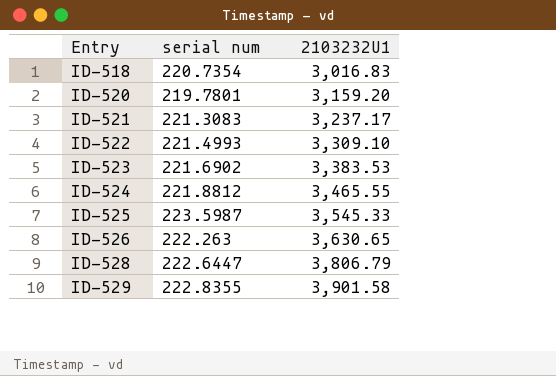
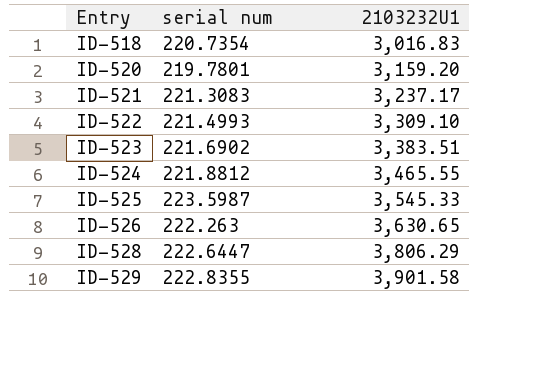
ID-523 | 2103232U1: 3,383.53 -> 3,383.51
ID-528 | 2103232U1: 3,806.79 -> 3,806.29

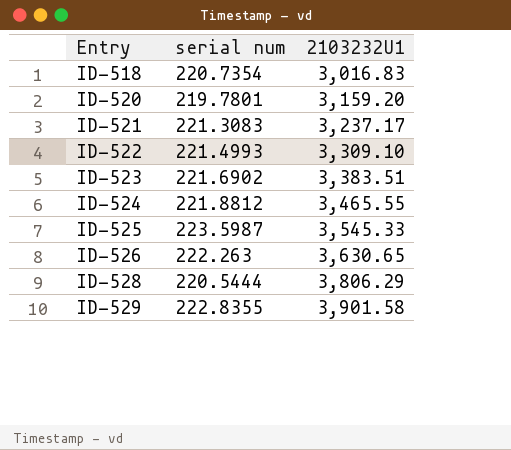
ID-528 | serial num: 222.6447 -> 220.5444

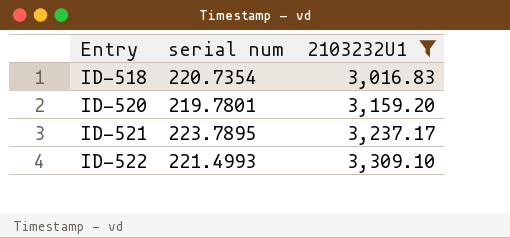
filter: none -> 2103232U1 <= 3,309.10
ID-521 | serial num: 221.3083 -> 223.7895

